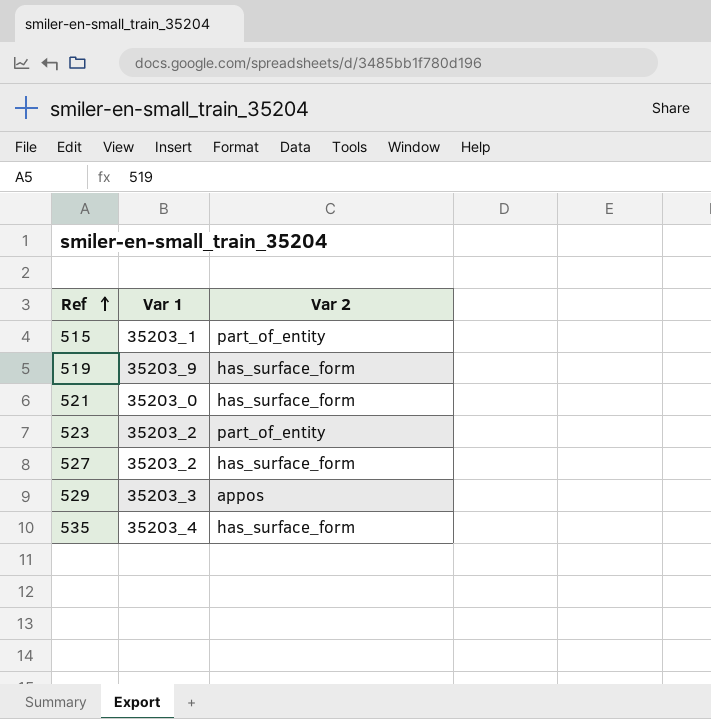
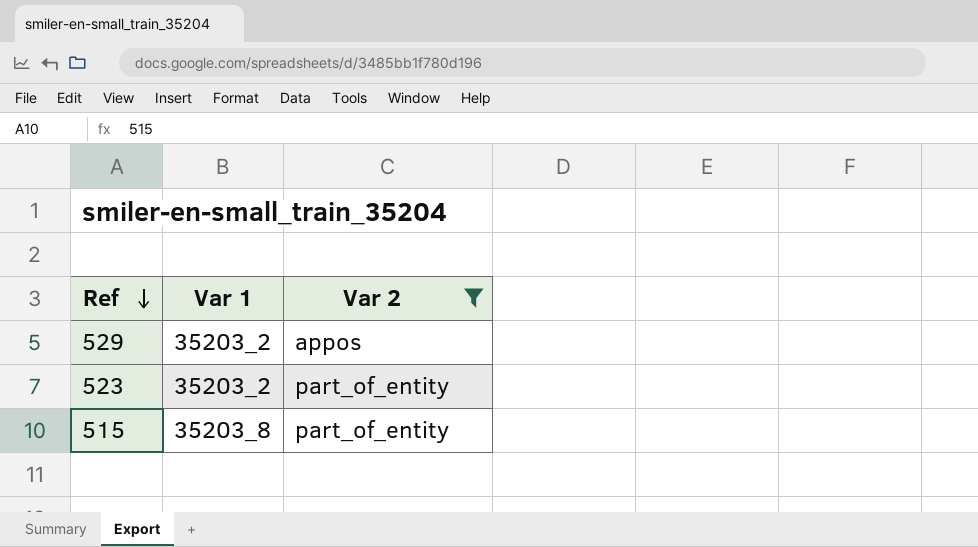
filter: none -> Var 2 != has_surface_form
row order: Ref ascending -> Ref descending
529 | Var 1: 35203_3 -> 35203_2
515 | Var 1: 35203_1 -> 35203_8

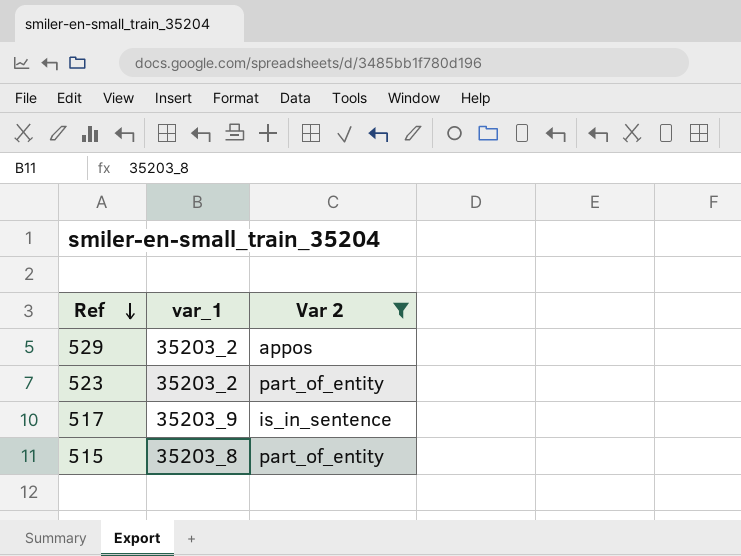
column name: Var 1 -> var_1
row 517: none -> 35203_9 | is_in_sentence

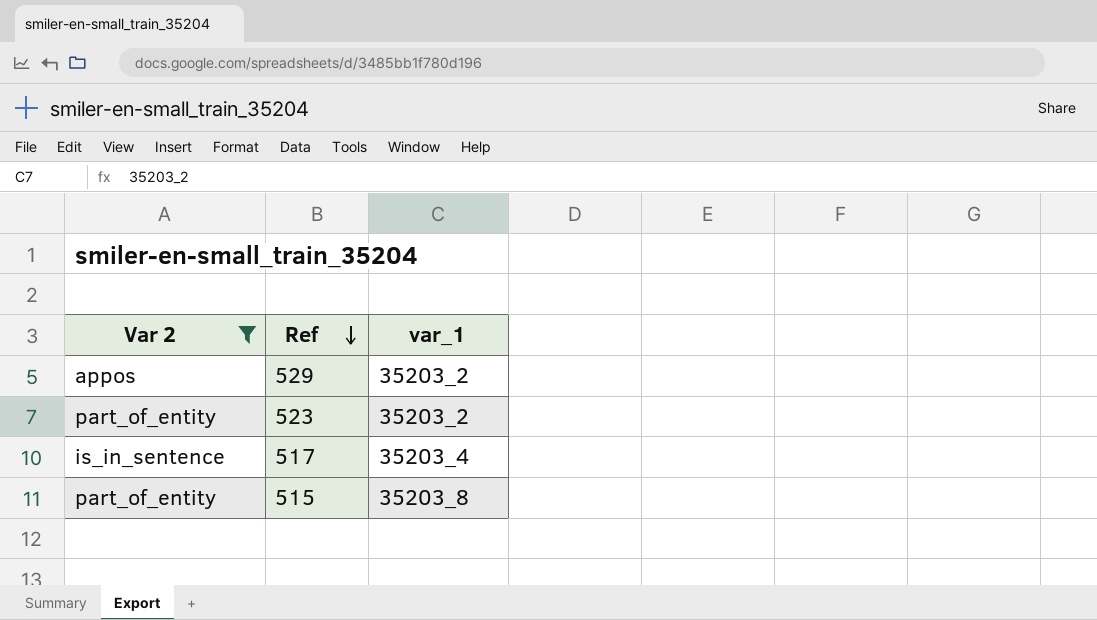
column Var 2 | position: 3 -> 1
517 | var_1: 35203_9 -> 35203_4

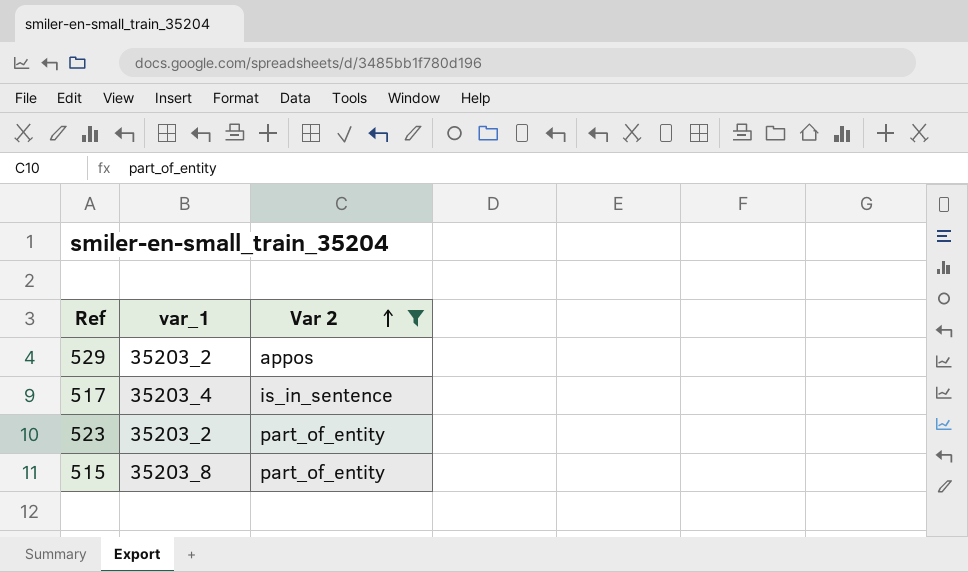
row order: Ref descending -> Var 2 ascending
column Var 2 | position: 1 -> 3

